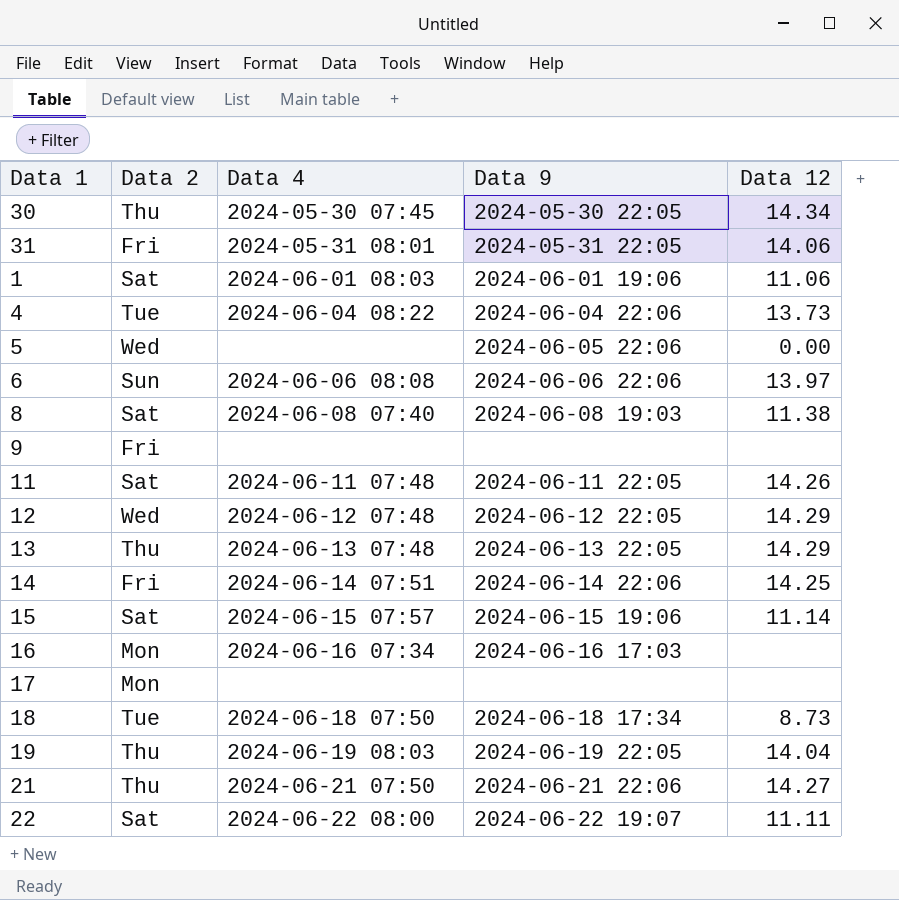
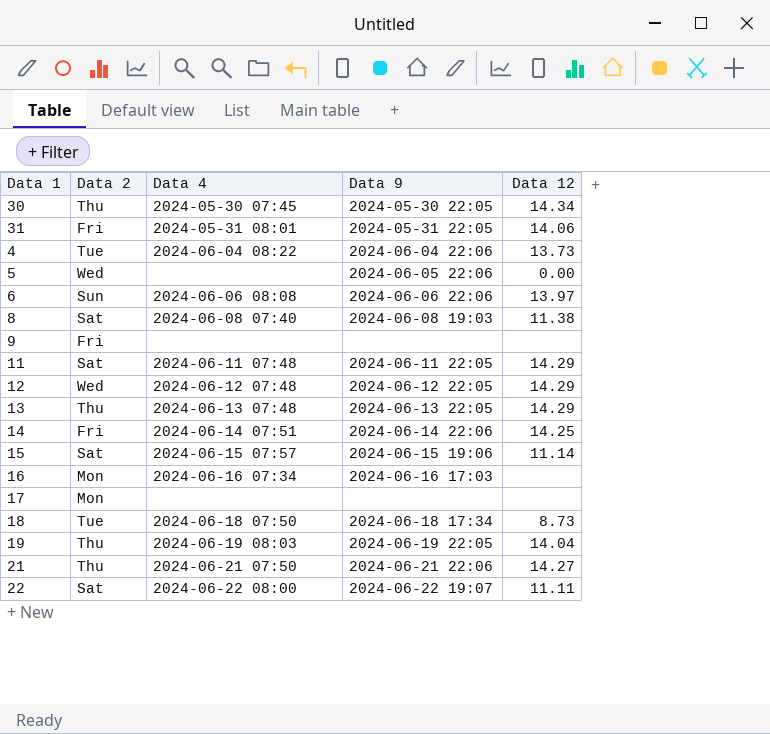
row 1: Sat | 2024-06-01 08:03 | 2024-06-01 19:06 | 11.06 -> none
11 | Data 12: 14.26 -> 14.29

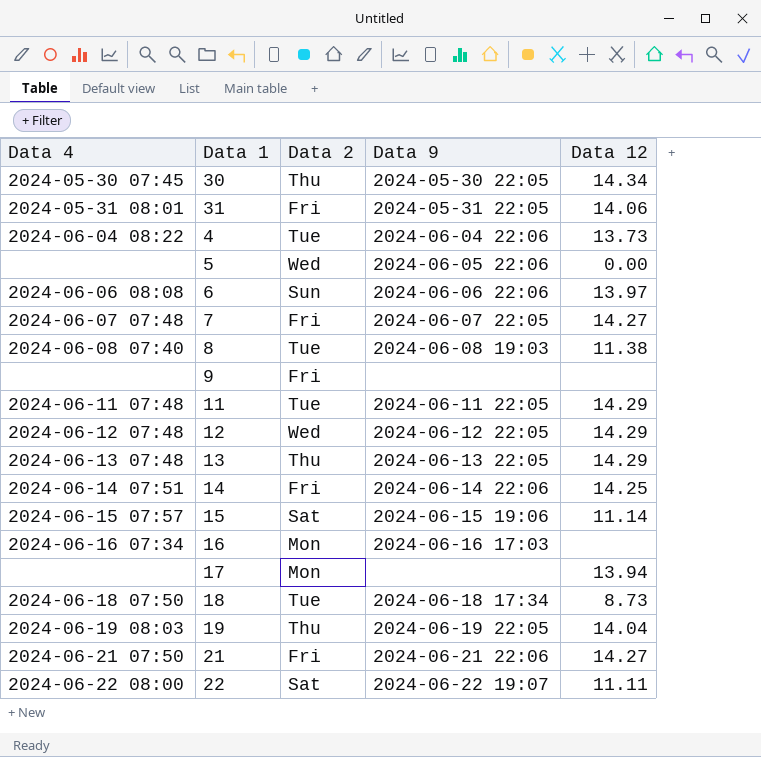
column Data 4 | position: 3 -> 1
row 7: none -> 2024-06-07 07:48 | Fri | 2024-06-07 22:05 | 14.27
8 | Data 2: Sat -> Tue
11 | Data 2: Sat -> Tue
17 | Data 12: none -> 13.94
21 | Data 2: Thu -> Fri

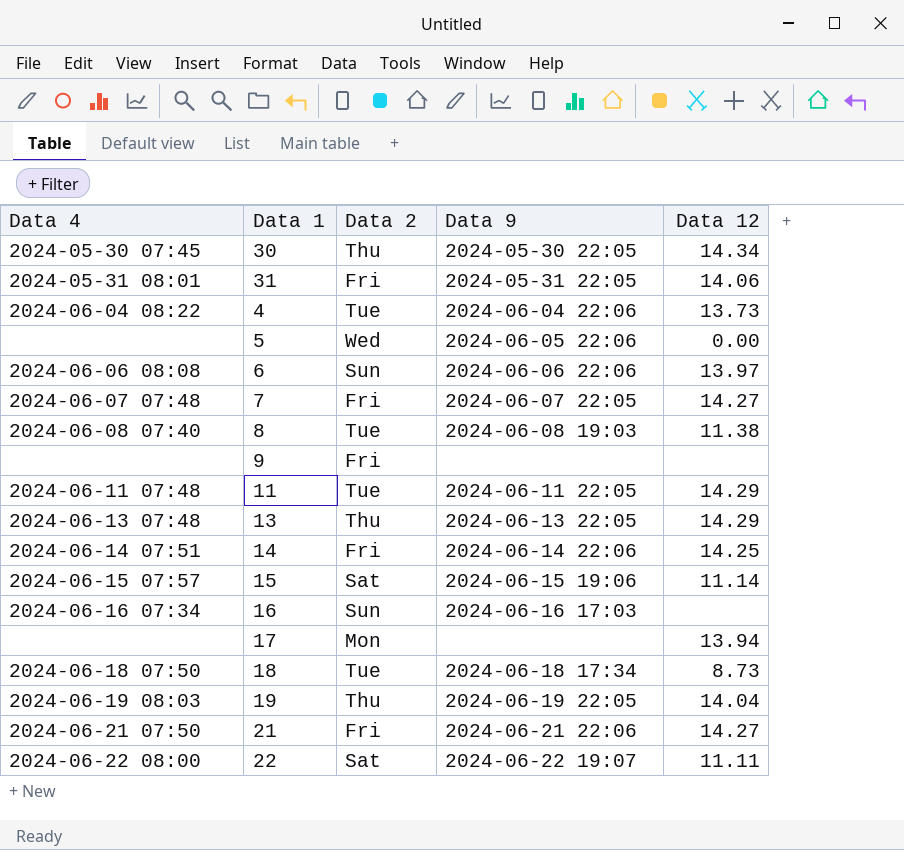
row 12: 2024-06-12 07:48 | Wed | 2024-06-12 22:05 | 14.29 -> none
16 | Data 2: Mon -> Sun

